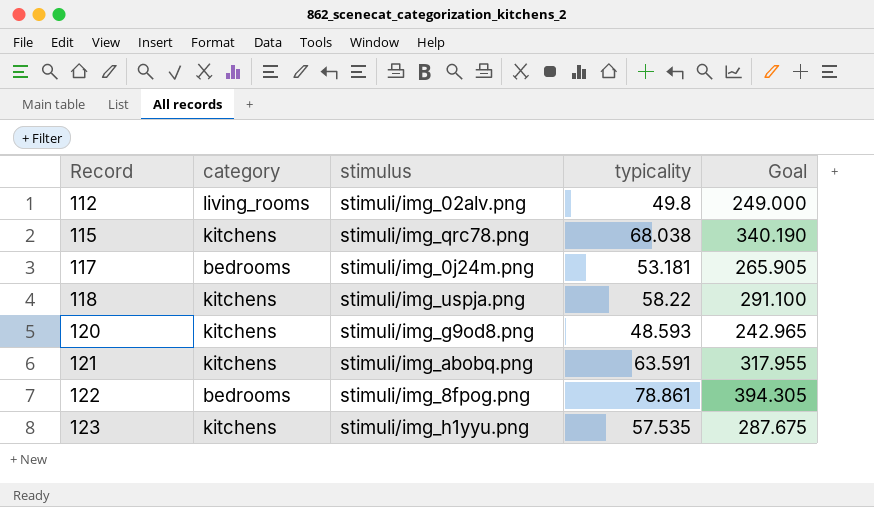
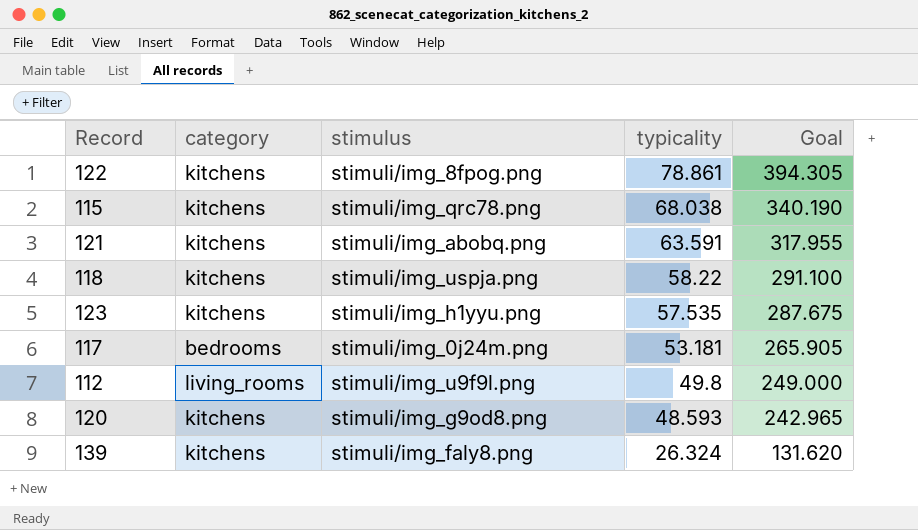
row order: Record ascending -> typicality descending
122 | category: bedrooms -> kitchens
112 | stimulus: stimuli/img_02alv.png -> stimuli/img_u9f9l.png
row 139: none -> kitchens | stimuli/img_faly8.png | 26.324 | 131.620

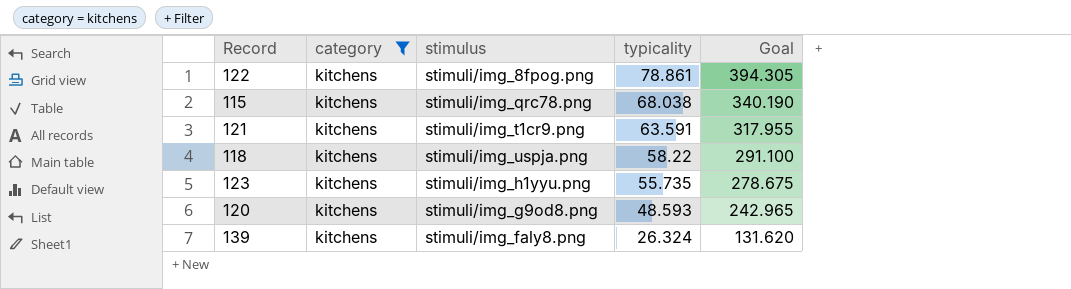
filter: none -> category = kitchens
121 | stimulus: stimuli/img_abobq.png -> stimuli/img_t1cr9.png
123 | typicality: 57.535 -> 55.735
123 | Goal: 287.675 -> 278.675

